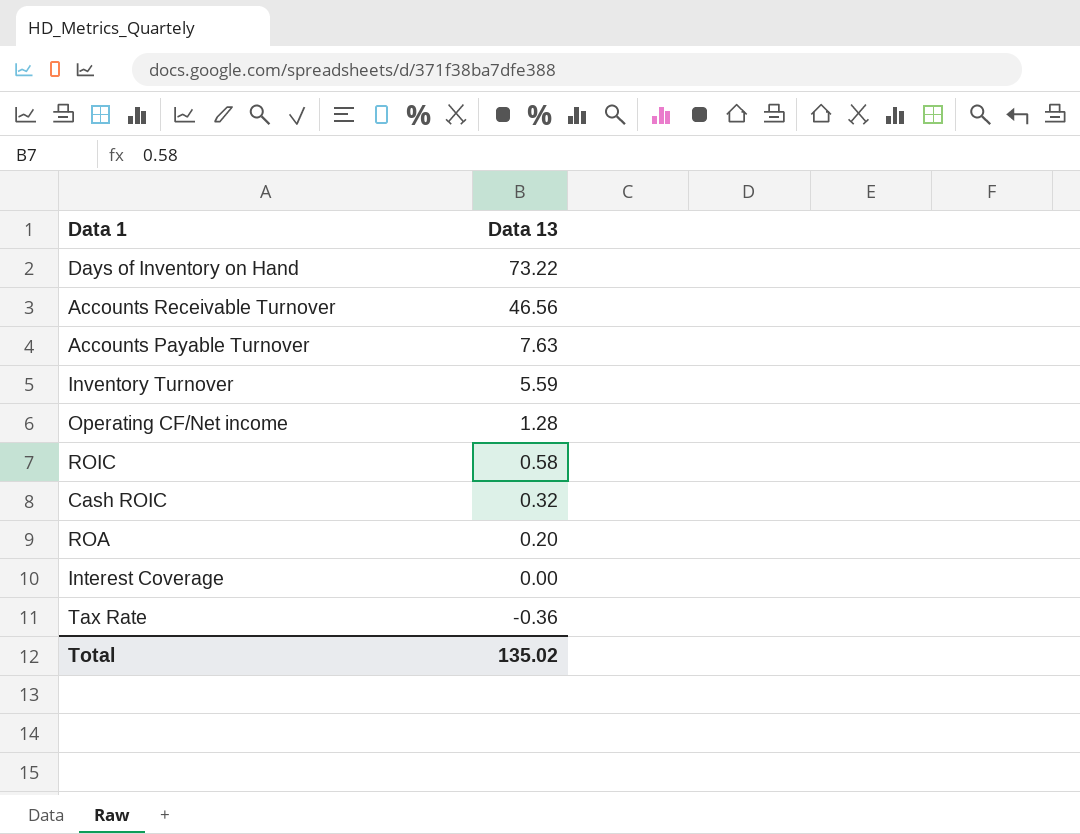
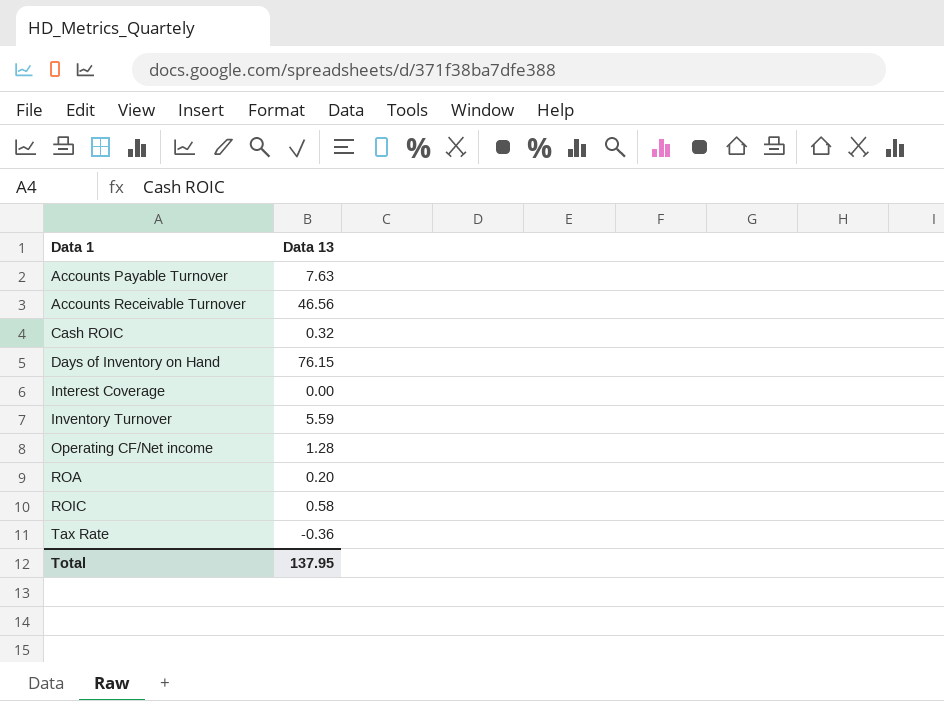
row order: Data 13 descending -> Data 1 ascending
Days of Inventory on Hand | Data 13: 73.22 -> 76.15
Total | Data 13: 135.02 -> 137.95

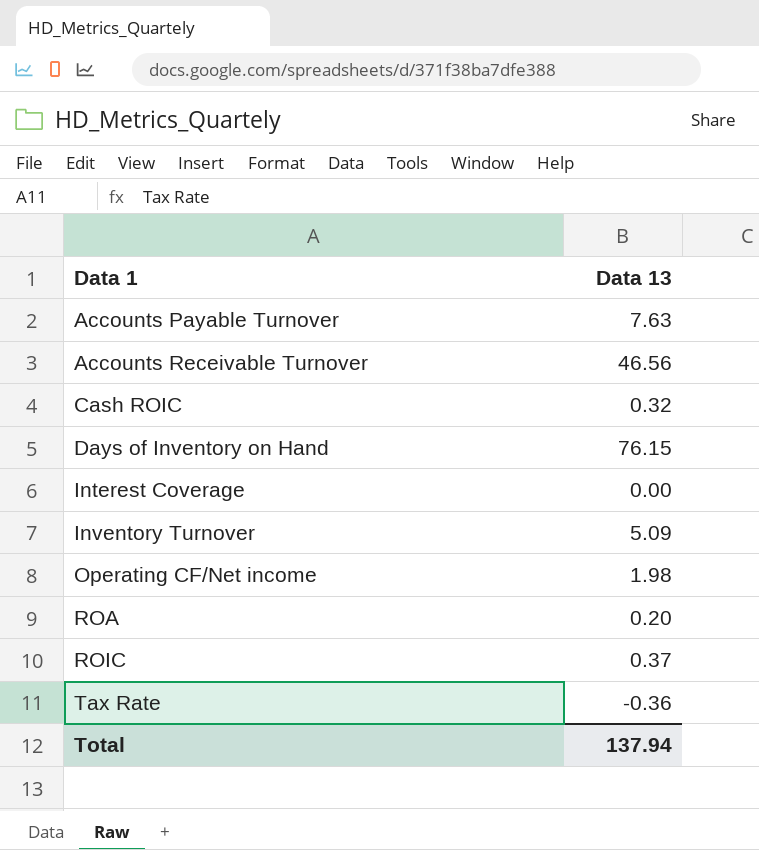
Inventory Turnover | Data 13: 5.59 -> 5.09
Operating CF/Net income | Data 13: 1.28 -> 1.98
ROIC | Data 13: 0.58 -> 0.37
Total | Data 13: 137.95 -> 137.94

